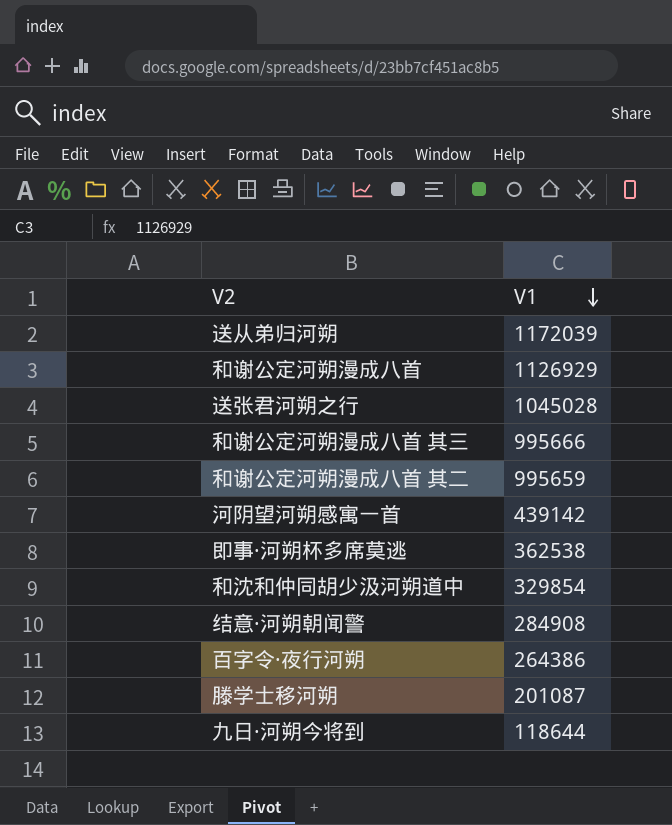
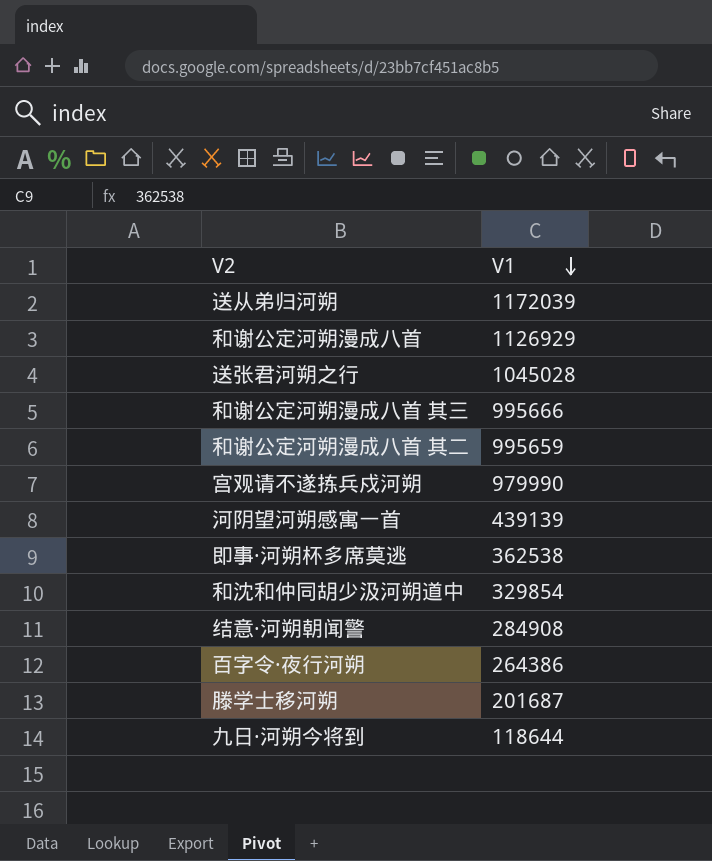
row 宫观请不遂拣兵戍河朔: none -> 979990
河阴望河朔感寓一首 | V1: 439142 -> 439139
滕学士移河朔 | V1: 201087 -> 201687

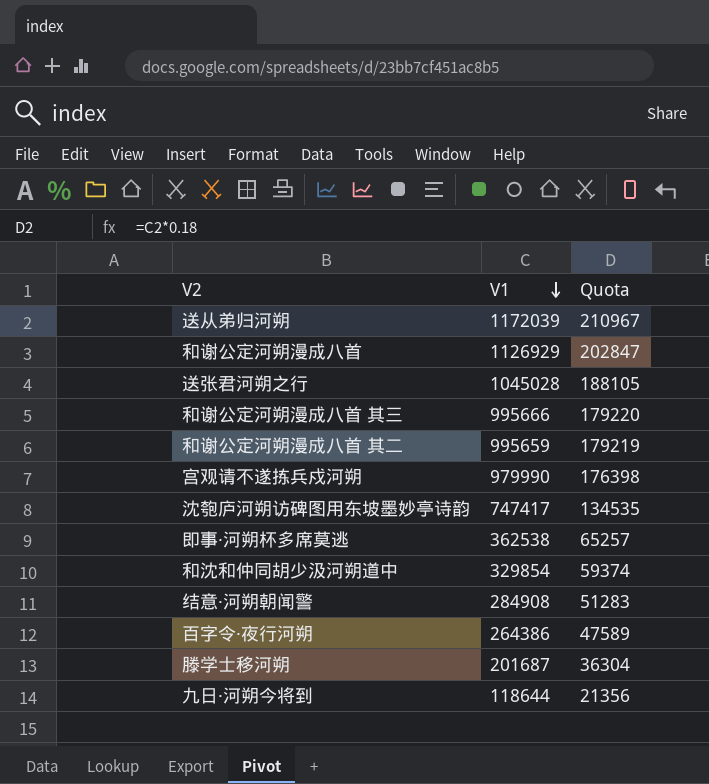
column Quota | formula: none -> [V1] * 0.18
row 河阴望河朔感寓一首: 439139 -> none
row 沈匏庐河朔访碑图用东坡墨妙亭诗韵: none -> 747417 | 134535

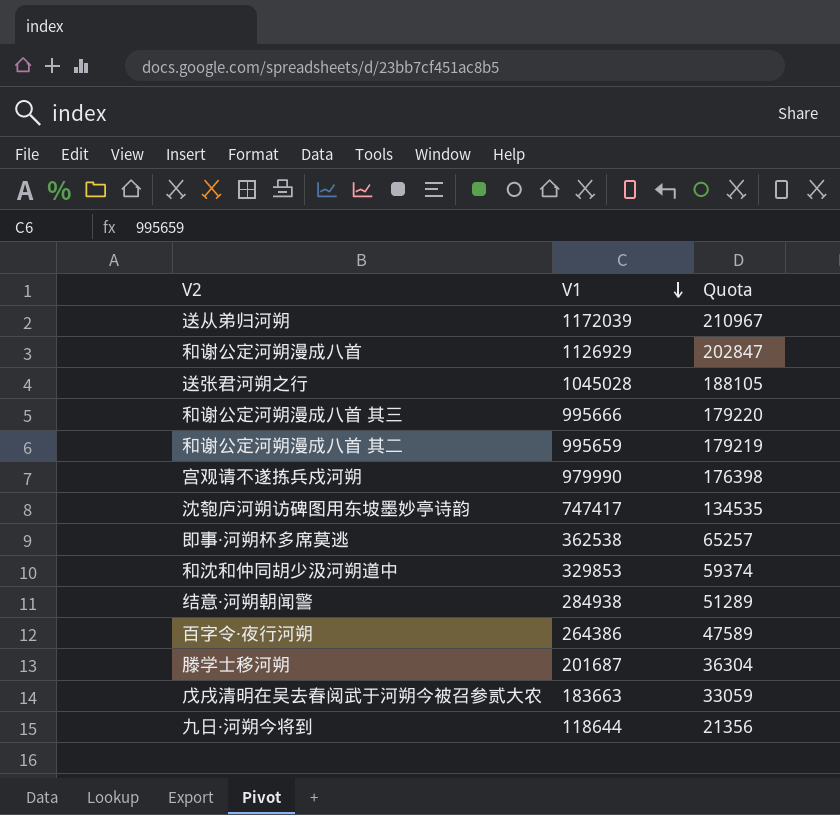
和沈和仲同胡少汲河朔道中 | V1: 329854 -> 329853
结意·河朔朝闻警 | V1: 284908 -> 284938
结意·河朔朝闻警 | Quota: 51283 -> 51289
row 戊戌清明在吴去春阅武于河朔今被召参贰大农: none -> 183663 | 33059

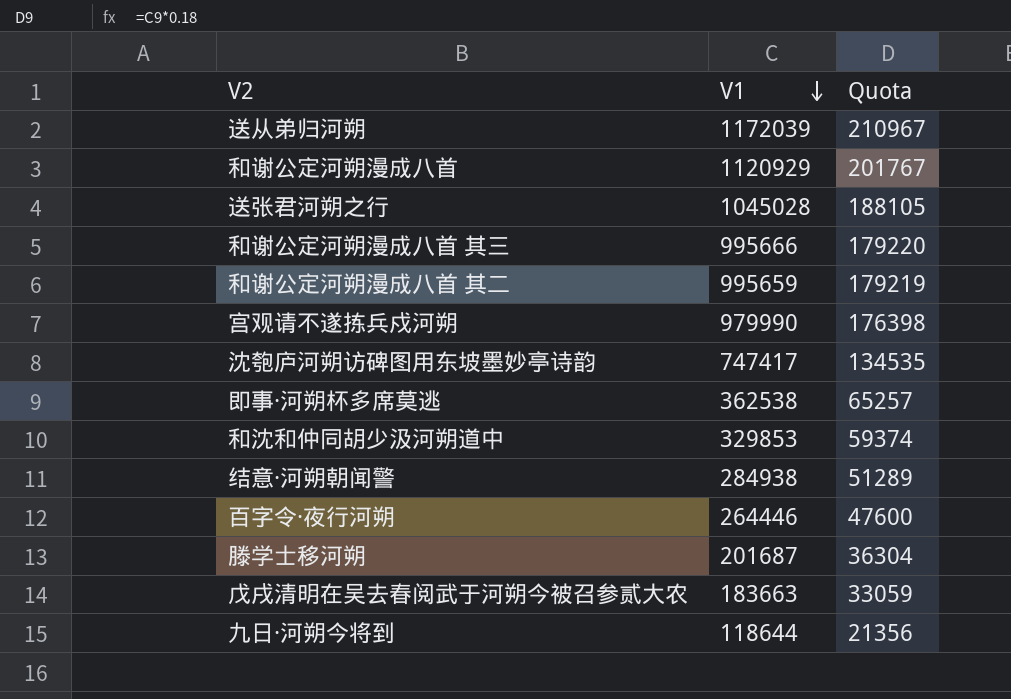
和谢公定河朔漫成八首 | V1: 1126929 -> 1120929
和谢公定河朔漫成八首 | Quota: 202847 -> 201767
百字令·夜行河朔 | V1: 264386 -> 264446
百字令·夜行河朔 | Quota: 47589 -> 47600

